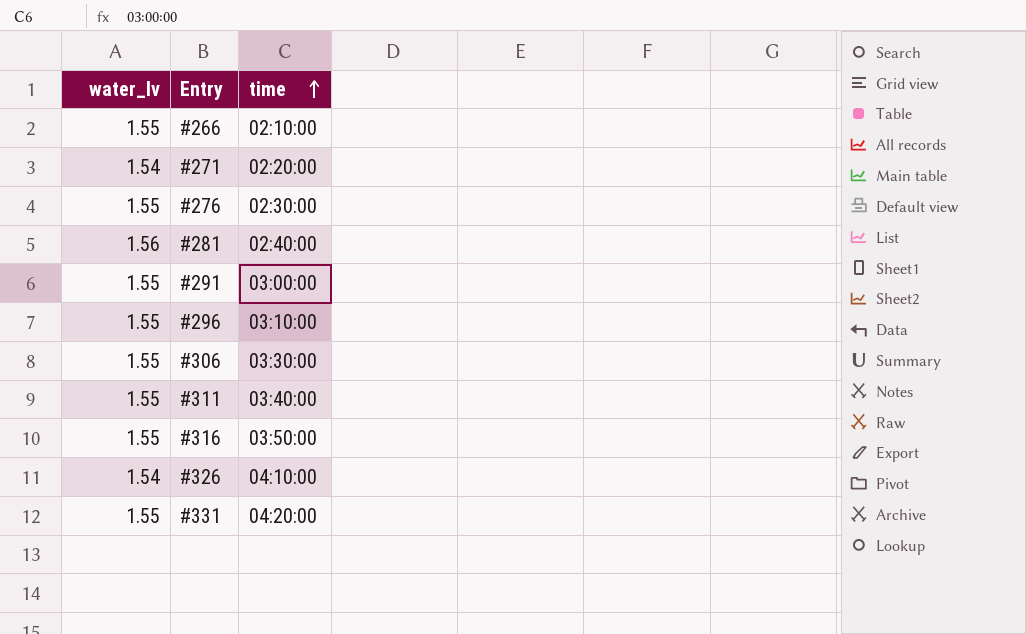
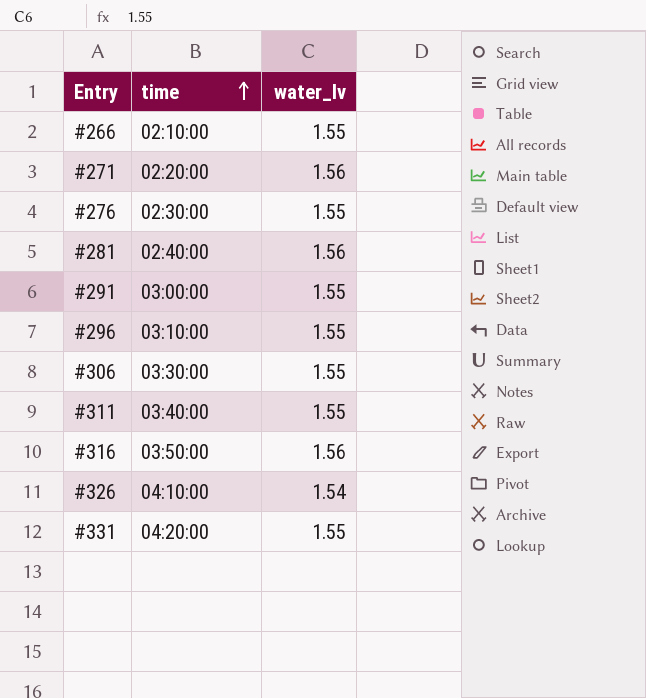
column water_lv | position: 1 -> 3
#271 | water_lv: 1.54 -> 1.56
#316 | water_lv: 1.55 -> 1.56

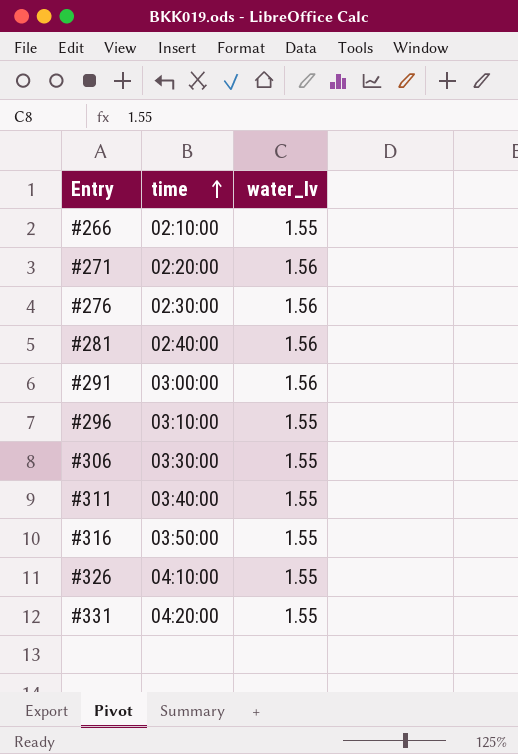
#276 | water_lv: 1.55 -> 1.56
#291 | water_lv: 1.55 -> 1.56
#316 | water_lv: 1.56 -> 1.55
#326 | water_lv: 1.54 -> 1.55

